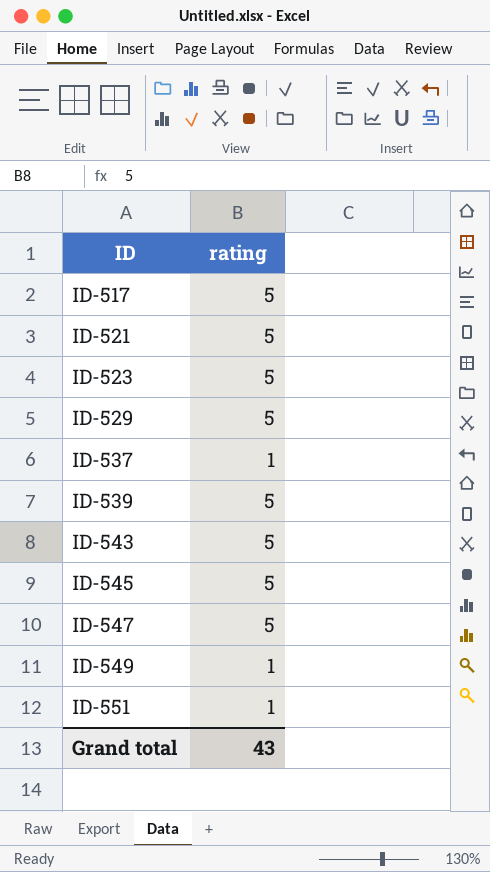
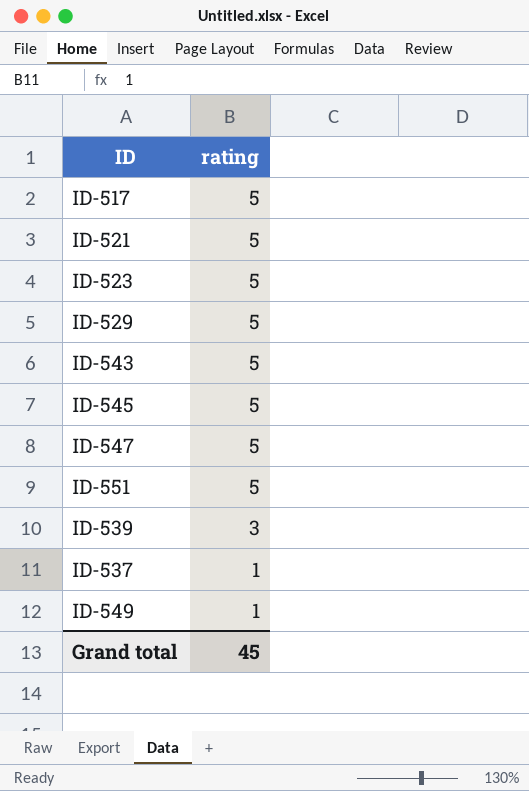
row order: ID ascending -> rating descending
ID-551 | rating: 1 -> 5
ID-539 | rating: 5 -> 3
Grand total | rating: 43 -> 45

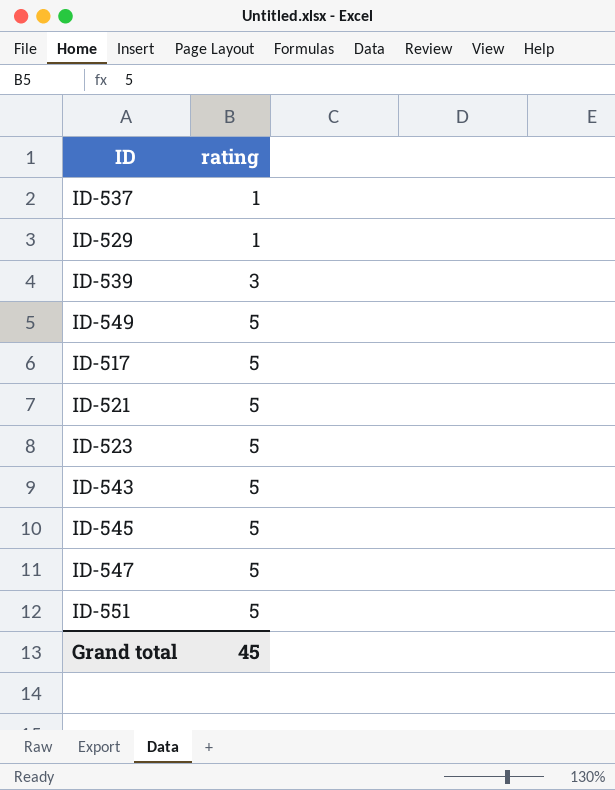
row order: rating descending -> rating ascending
ID-529 | rating: 5 -> 1
ID-549 | rating: 1 -> 5

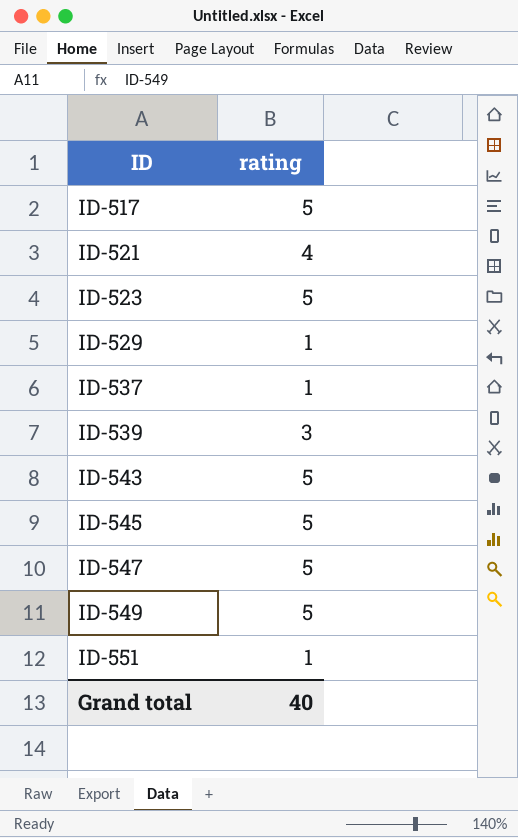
row order: rating ascending -> ID ascending
ID-521 | rating: 5 -> 4
ID-551 | rating: 5 -> 1
Grand total | rating: 45 -> 40

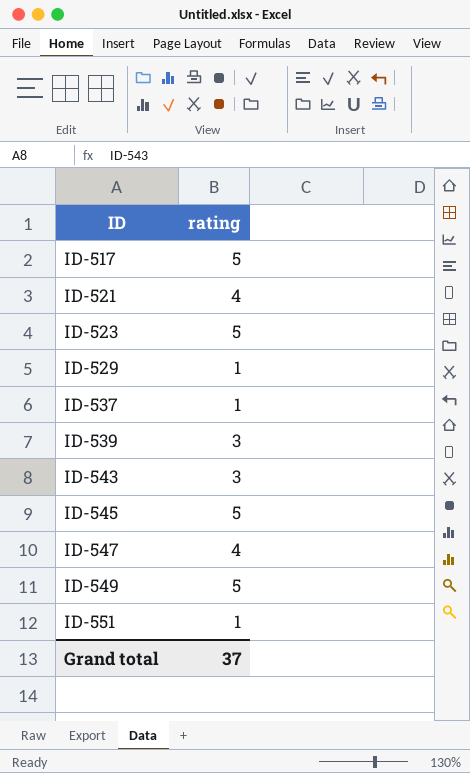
ID-543 | rating: 5 -> 3
ID-547 | rating: 5 -> 4
Grand total | rating: 40 -> 37

